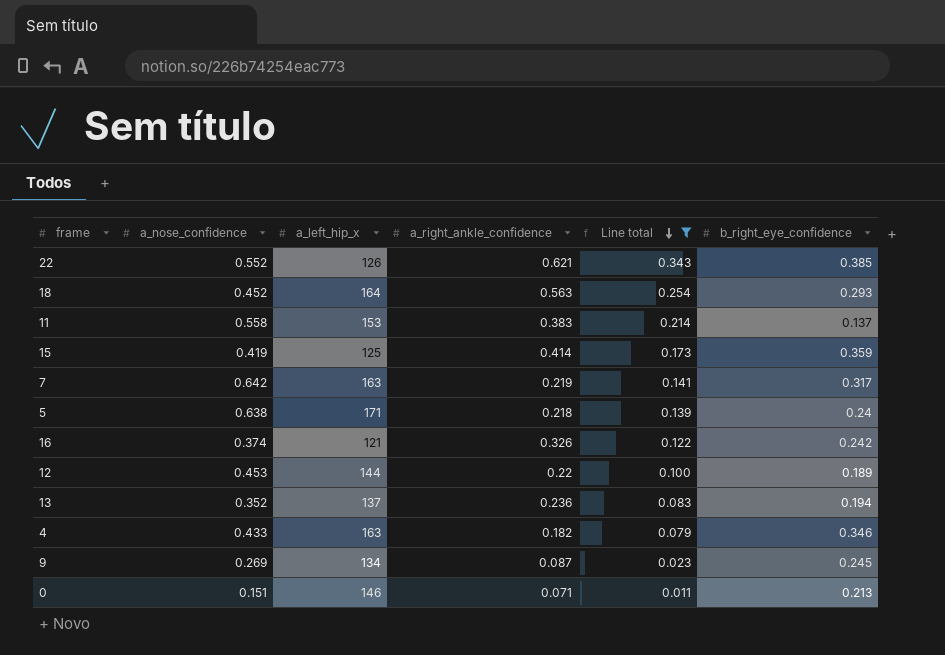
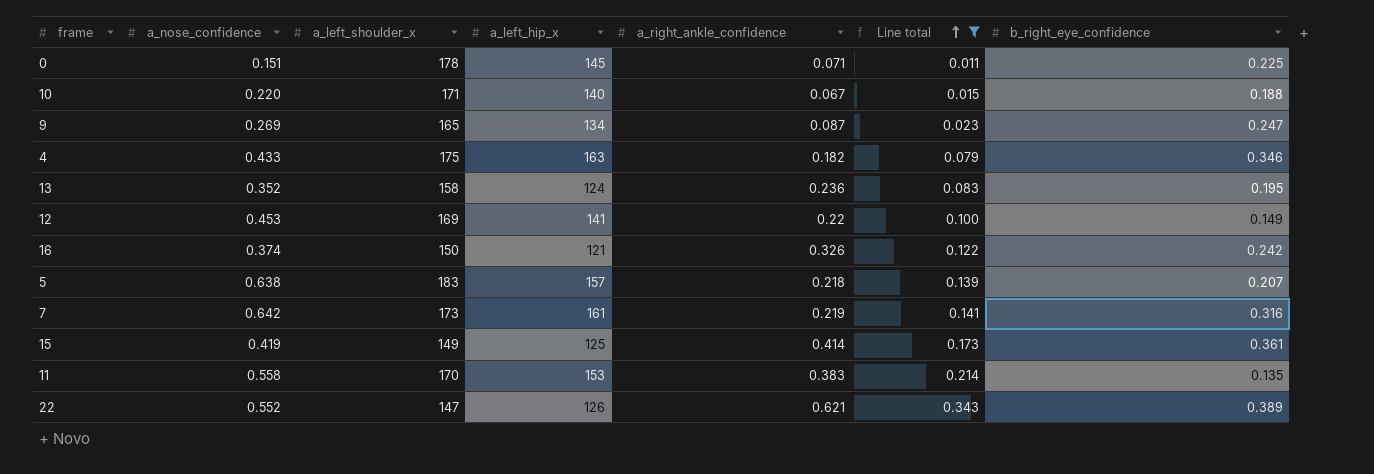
row order: Line total descending -> Line total ascending
column a_left_shoulder_x | position: none -> 3
row 18: 0.452 | 164 | 0.563 | 0.254 | 0.293 -> none
0 | a_left_hip_x: 146 -> 145
0 | b_right_eye_confidence: 0.213 -> 0.225
row 10: none -> 0.220 | 171 | 140 | 0.067 | 0.015 | 0.188
9 | b_right_eye_confidence: 0.245 -> 0.247
13 | a_left_hip_x: 137 -> 124
13 | b_right_eye_confidence: 0.194 -> 0.195
12 | a_left_hip_x: 144 -> 141
12 | b_right_eye_confidence: 0.189 -> 0.149
5 | a_left_hip_x: 171 -> 157
5 | b_right_eye_confidence: 0.24 -> 0.207
7 | a_left_hip_x: 163 -> 161
7 | b_right_eye_confidence: 0.317 -> 0.316
15 | b_right_eye_confidence: 0.359 -> 0.361
11 | b_right_eye_confidence: 0.137 -> 0.135
22 | b_right_eye_confidence: 0.385 -> 0.389

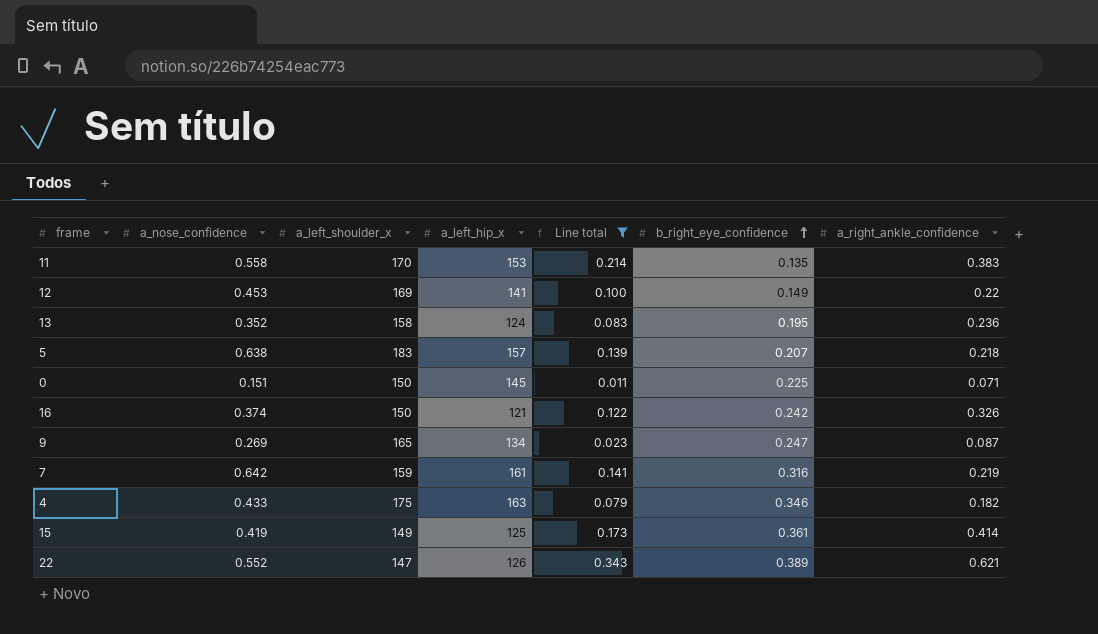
row order: Line total ascending -> b_right_eye_confidence ascending
column a_right_ankle_confidence | position: 5 -> 7
row 10: 0.220 | 171 | 140 | 0.067 | 0.015 | 0.188 -> none
0 | a_left_shoulder_x: 178 -> 150
7 | a_left_shoulder_x: 173 -> 159

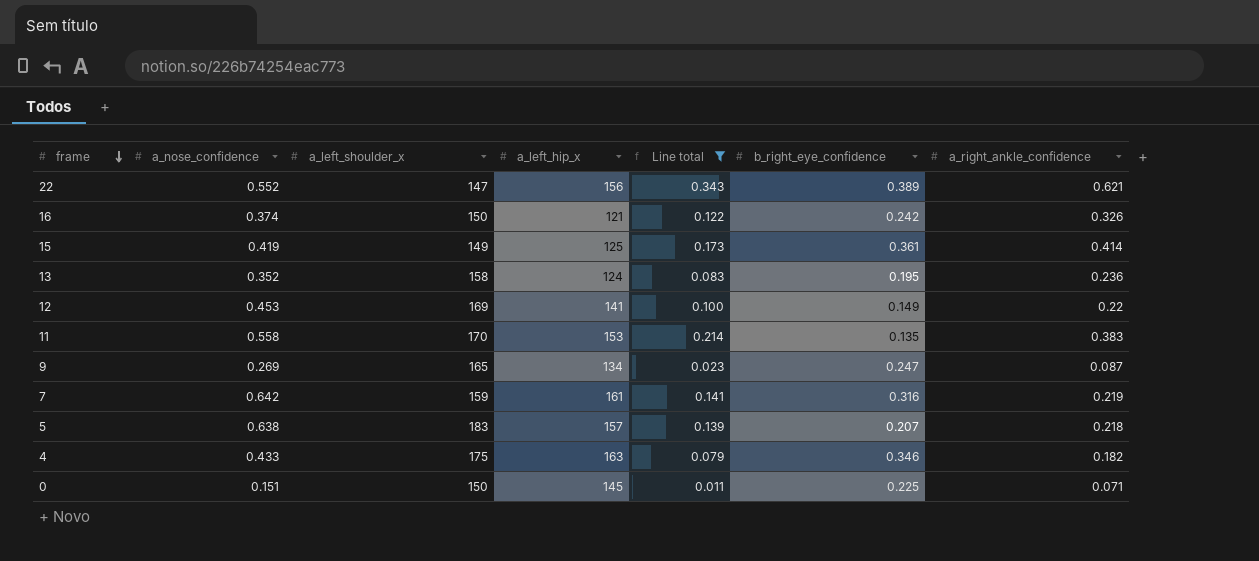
row order: b_right_eye_confidence ascending -> frame descending
22 | a_left_hip_x: 126 -> 156

